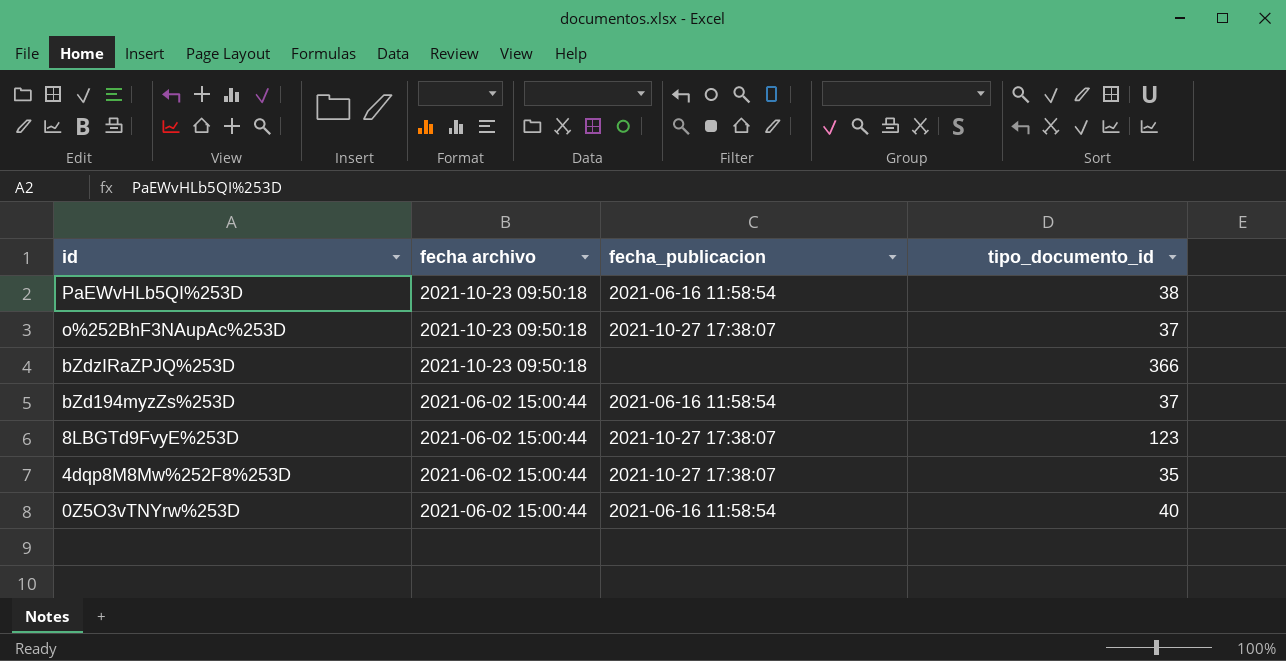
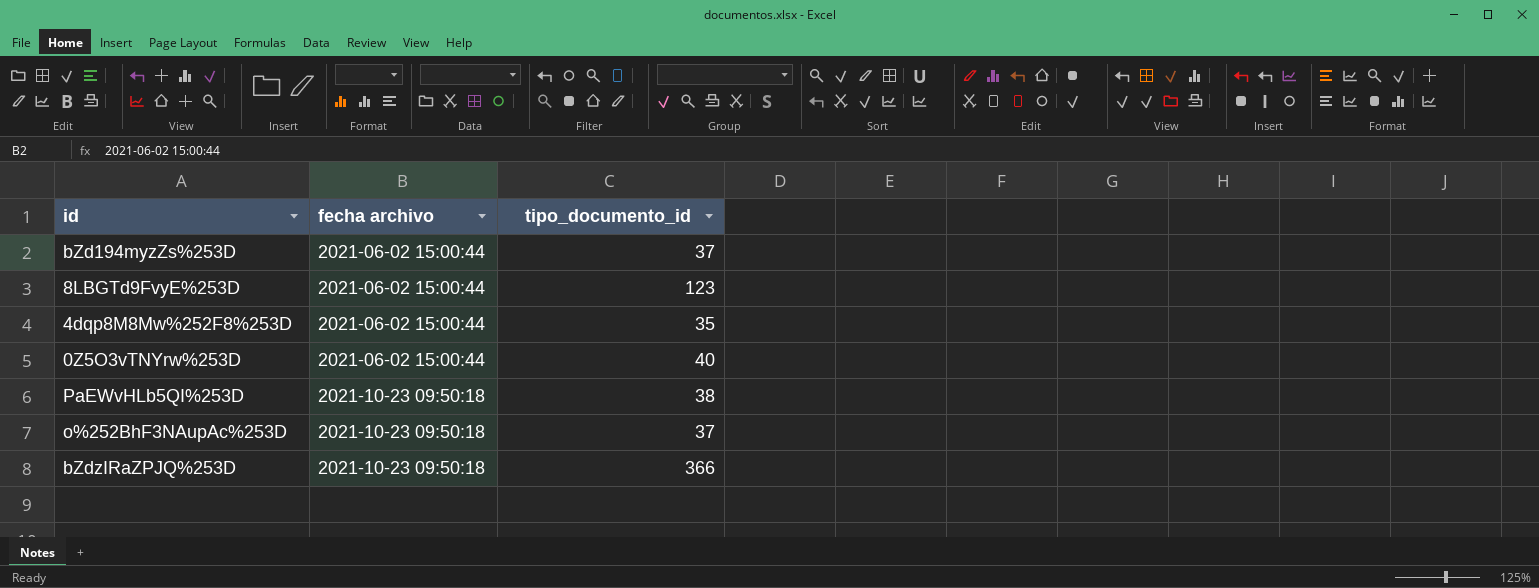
row order: id descending -> fecha archivo ascending
column fecha_publicacion | position: 3 -> none

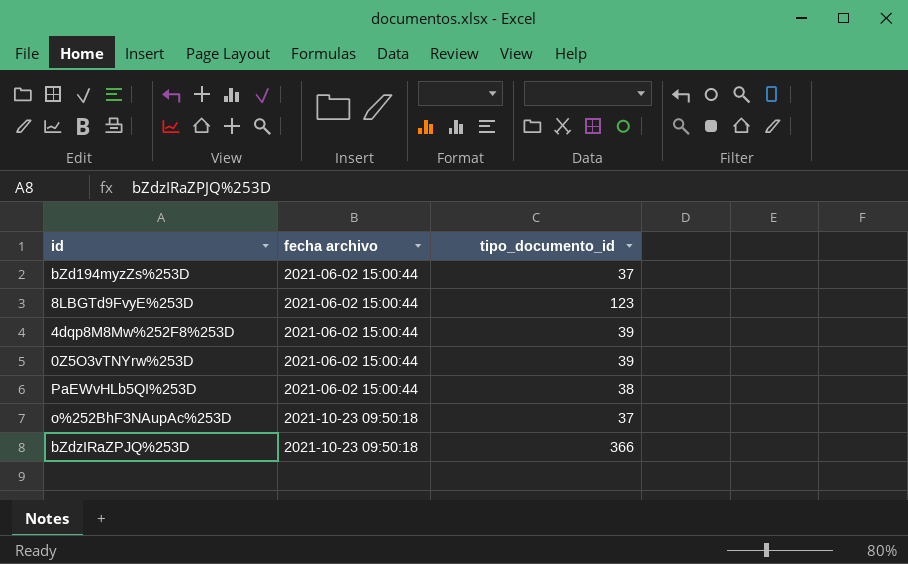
4dqp8M8Mw%252F8%253D | tipo_documento_id: 35 -> 39
0Z5O3vTNYrw%253D | tipo_documento_id: 40 -> 39
PaEWvHLb5QI%253D | fecha archivo: 2021-10-23 09:50:18 -> 2021-06-02 15:00:44

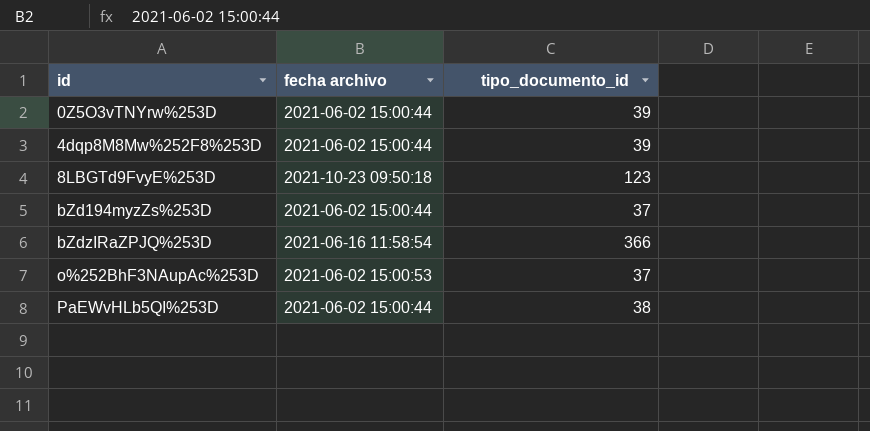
row order: fecha archivo ascending -> id ascending
8LBGTd9FvyE%253D | fecha archivo: 2021-06-02 15:00:44 -> 2021-10-23 09:50:18
bZdzIRaZPJQ%253D | fecha archivo: 2021-10-23 09:50:18 -> 2021-06-16 11:58:54
o%252BhF3NAupAc%253D | fecha archivo: 2021-10-23 09:50:18 -> 2021-06-02 15:00:53

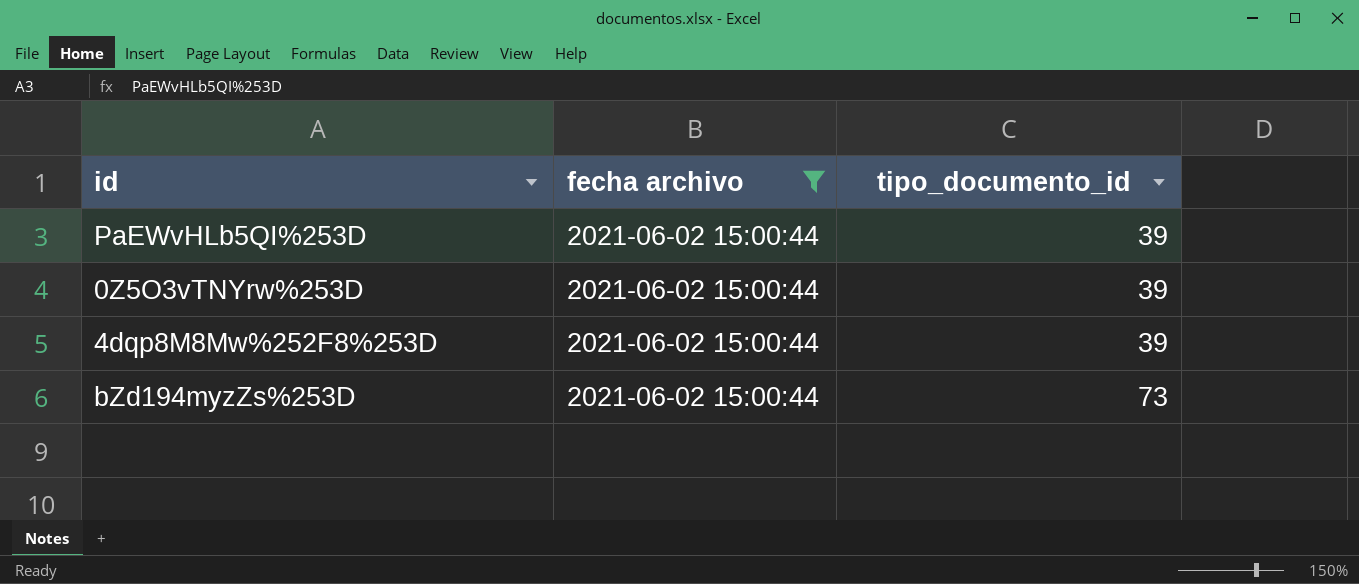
filter: none -> fecha archivo = 2021-06-02 15:00:44
row order: id ascending -> tipo_documento_id ascending
PaEWvHLb5QI%253D | tipo_documento_id: 38 -> 39
bZd194myzZs%253D | tipo_documento_id: 37 -> 73

